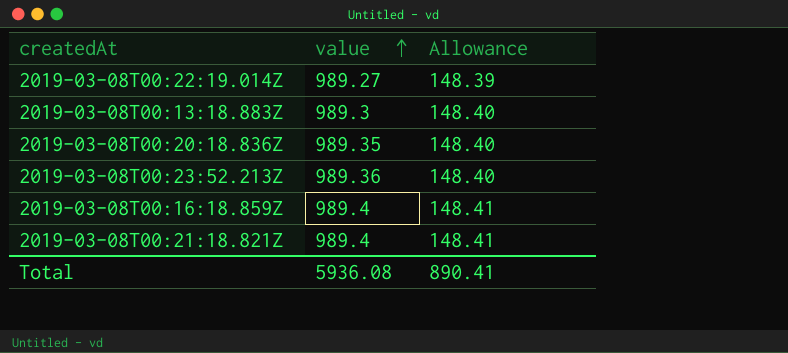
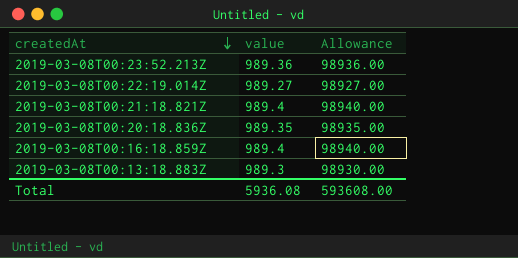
row order: value ascending -> createdAt descending
column Allowance | formula: [value] * 0.15 -> [value] * 100
Total | Allowance: 890.41 -> 593608.00

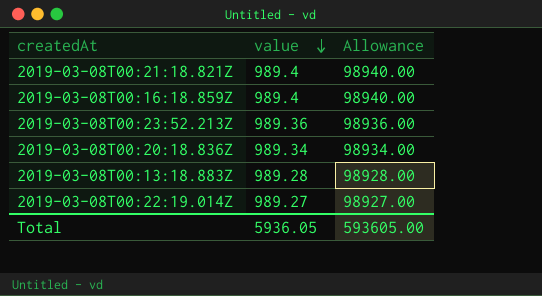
row order: createdAt descending -> value descending
2019-03-08T00:20:18.836Z | value: 989.35 -> 989.34
2019-03-08T00:20:18.836Z | Allowance: 98935.00 -> 98934.00
2019-03-08T00:13:18.883Z | value: 989.3 -> 989.28
2019-03-08T00:13:18.883Z | Allowance: 98930.00 -> 98928.00
Total | value: 5936.08 -> 5936.05
Total | Allowance: 593608.00 -> 593605.00

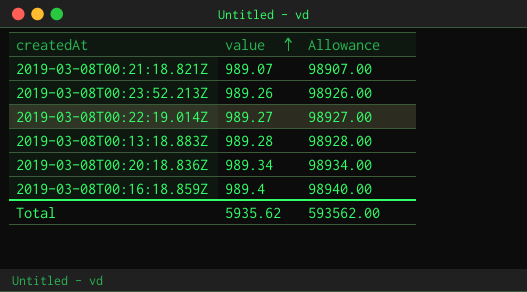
row order: value descending -> value ascending
2019-03-08T00:21:18.821Z | value: 989.4 -> 989.07
2019-03-08T00:21:18.821Z | Allowance: 98940.00 -> 98907.00
2019-03-08T00:23:52.213Z | value: 989.36 -> 989.26
2019-03-08T00:23:52.213Z | Allowance: 98936.00 -> 98926.00
Total | value: 5936.05 -> 5935.62
Total | Allowance: 593605.00 -> 593562.00

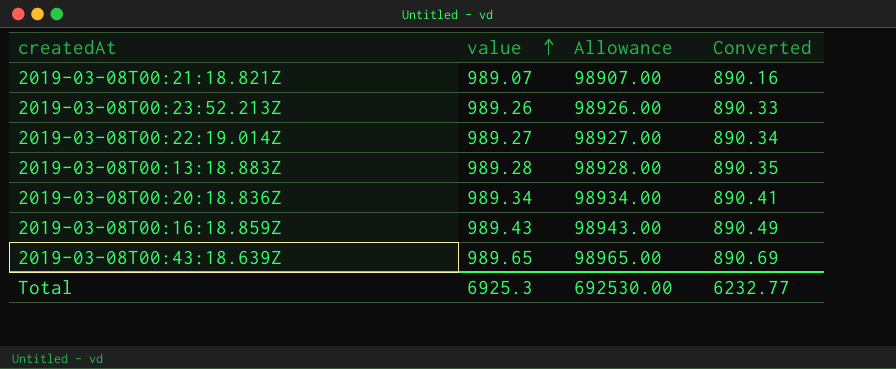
column Converted | formula: none -> [value] * 0.9
2019-03-08T00:16:18.859Z | value: 989.4 -> 989.43
2019-03-08T00:16:18.859Z | Allowance: 98940.00 -> 98943.00
row 2019-03-08T00:43:18.639Z: none -> 989.65 | 98965.00 | 890.69
Total | value: 5935.62 -> 6925.3
Total | Allowance: 593562.00 -> 692530.00

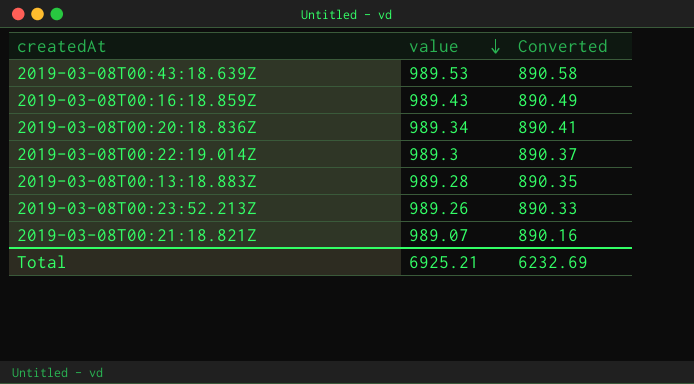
row order: value ascending -> value descending
column Allowance | formula: [value] * 100 -> none
2019-03-08T00:43:18.639Z | value: 989.65 -> 989.53
2019-03-08T00:43:18.639Z | Converted: 890.69 -> 890.58
2019-03-08T00:22:19.014Z | value: 989.27 -> 989.3
2019-03-08T00:22:19.014Z | Converted: 890.34 -> 890.37
Total | value: 6925.3 -> 6925.21
Total | Converted: 6232.77 -> 6232.69

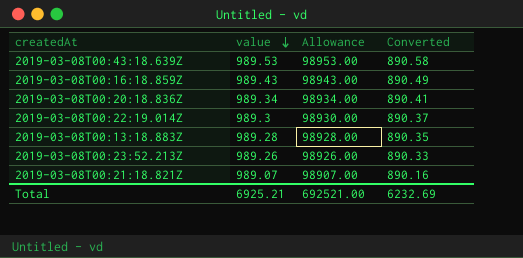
column Allowance | formula: none -> [value] * 100

